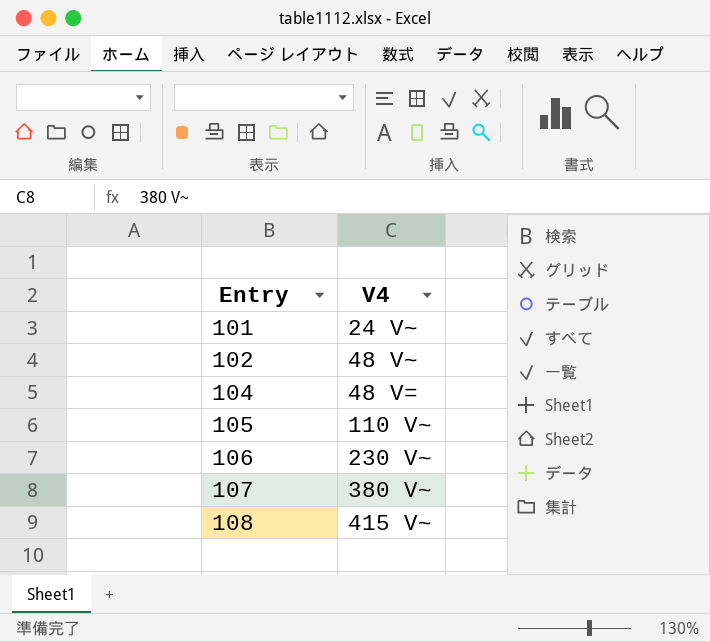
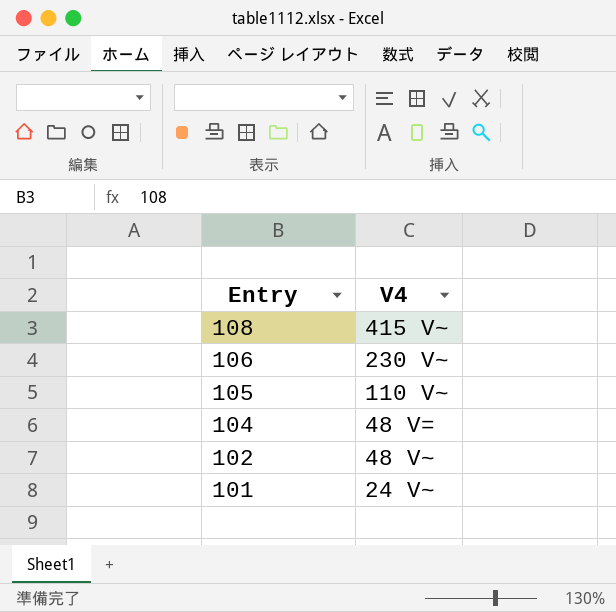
row order: Entry ascending -> Entry descending
row 107: 380 V~ -> none

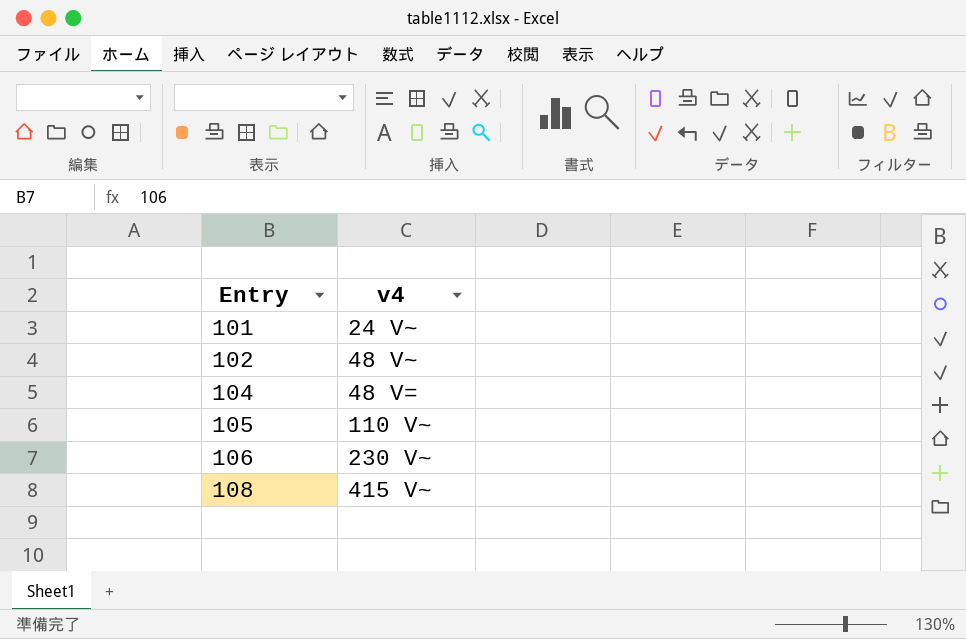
row order: Entry descending -> Entry ascending
column name: V4 -> v4

